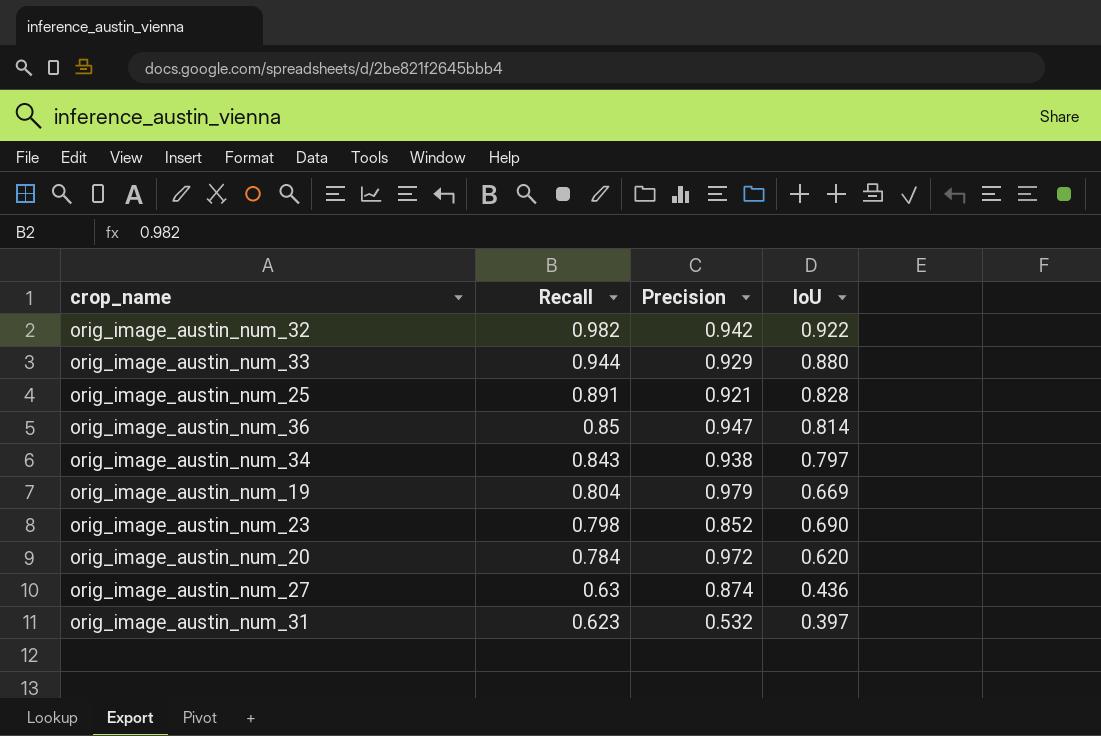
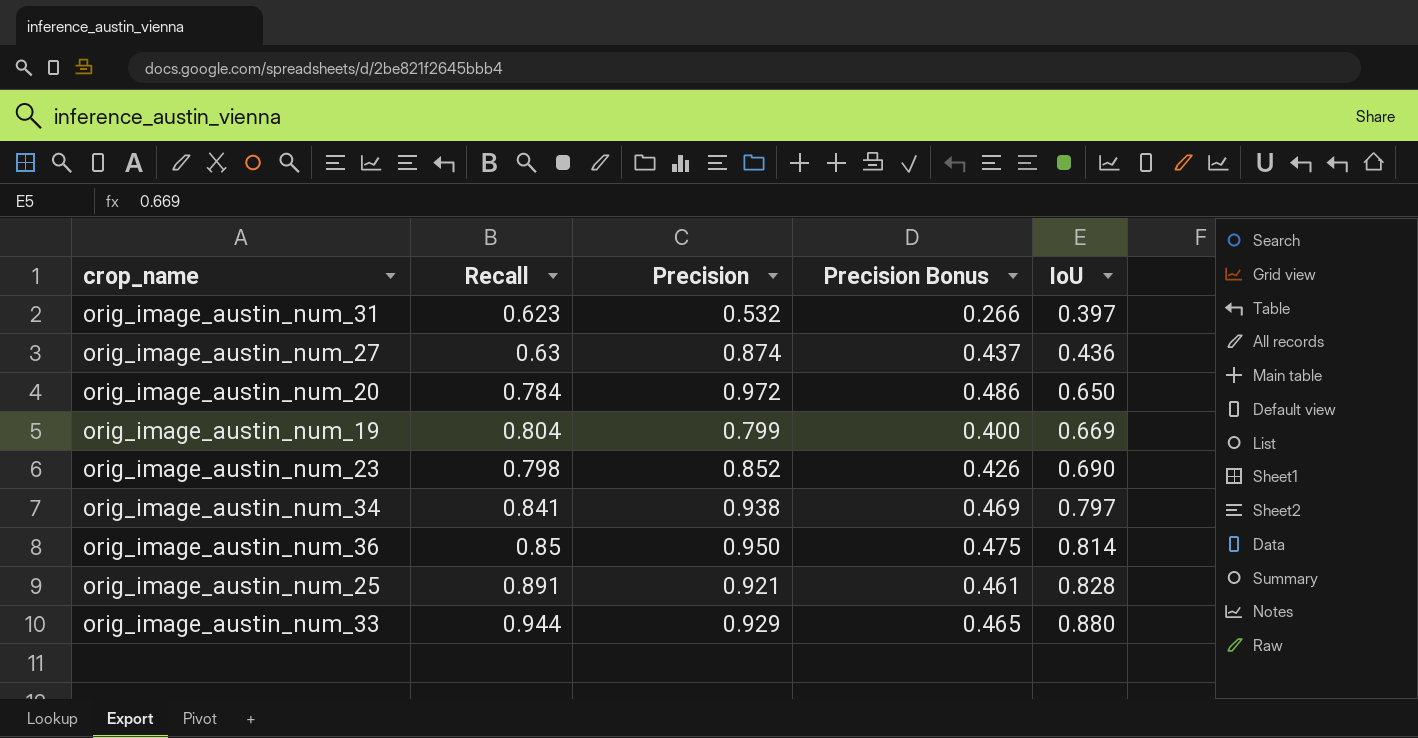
row order: Recall descending -> IoU ascending
column Precision Bonus | formula: none -> [Precision] * 0.5
row orig_image_austin_num_32: 0.982 | 0.942 | 0.922 -> none
orig_image_austin_num_20 | IoU: 0.620 -> 0.650
orig_image_austin_num_19 | Precision: 0.979 -> 0.799
orig_image_austin_num_34 | Recall: 0.843 -> 0.841
orig_image_austin_num_36 | Precision: 0.947 -> 0.950

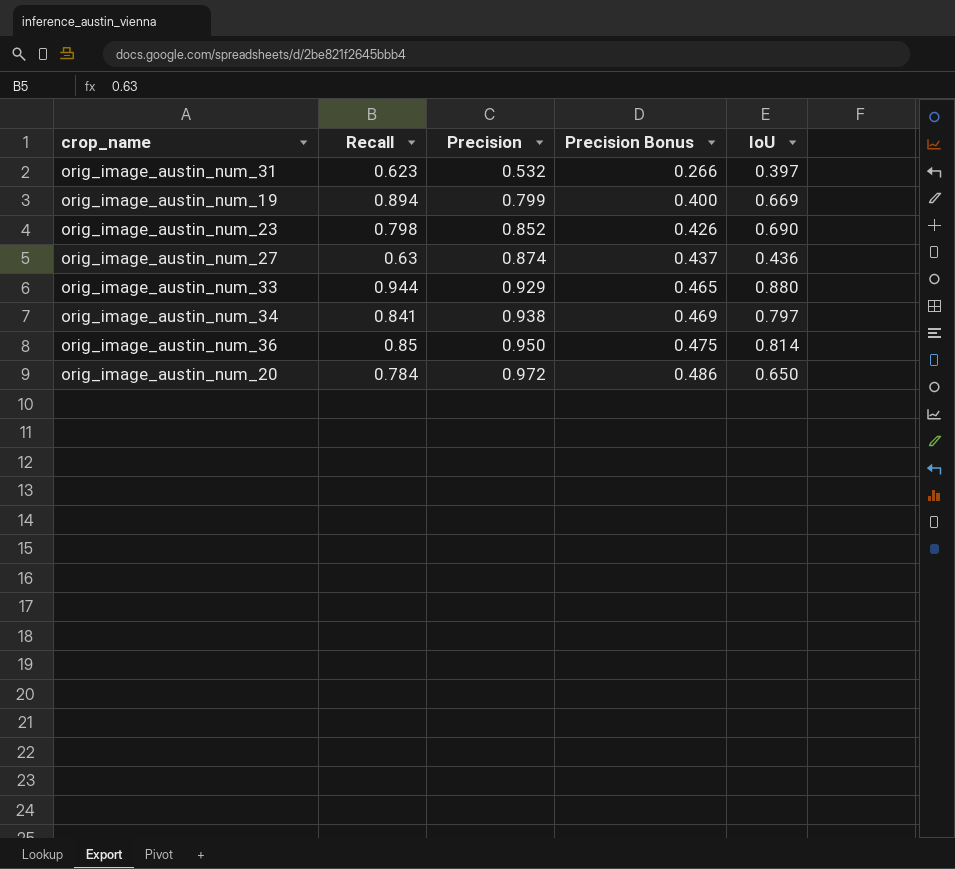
row order: IoU ascending -> Precision ascending
row orig_image_austin_num_25: 0.891 | 0.921 | 0.461 | 0.828 -> none
orig_image_austin_num_19 | Recall: 0.804 -> 0.894

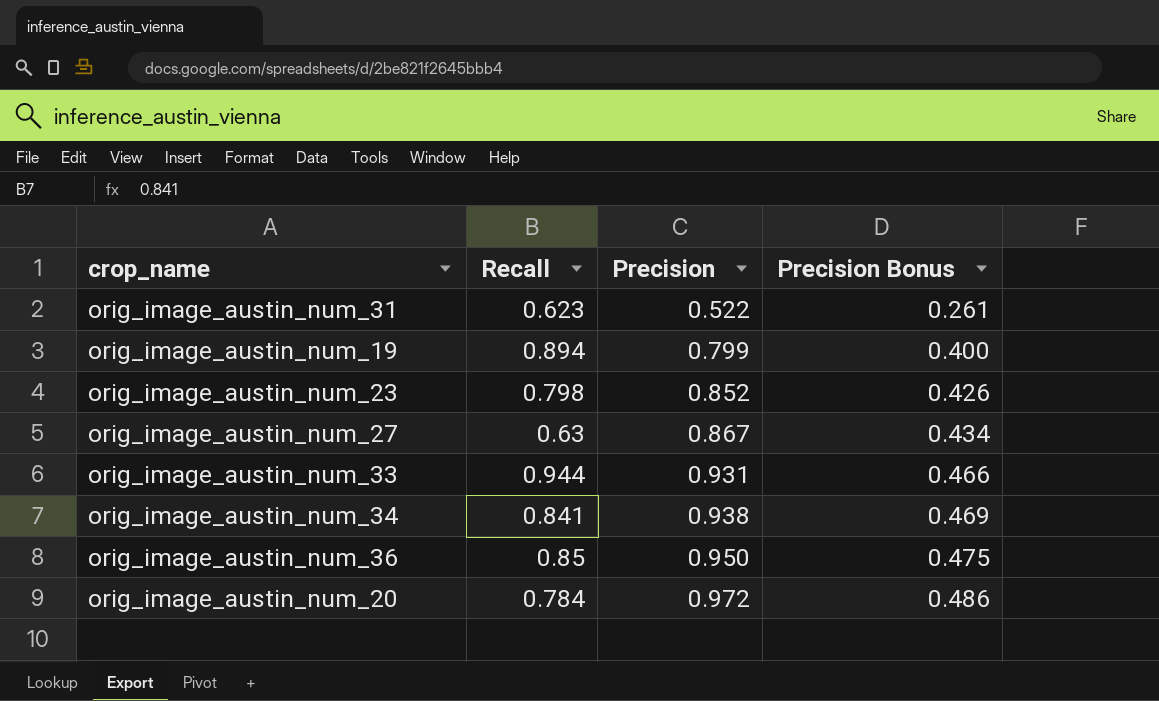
column IoU | position: 5 -> none
orig_image_austin_num_31 | Precision: 0.532 -> 0.522
orig_image_austin_num_31 | Precision Bonus: 0.266 -> 0.261
orig_image_austin_num_27 | Precision: 0.874 -> 0.867
orig_image_austin_num_27 | Precision Bonus: 0.437 -> 0.434
orig_image_austin_num_33 | Precision: 0.929 -> 0.931
orig_image_austin_num_33 | Precision Bonus: 0.465 -> 0.466

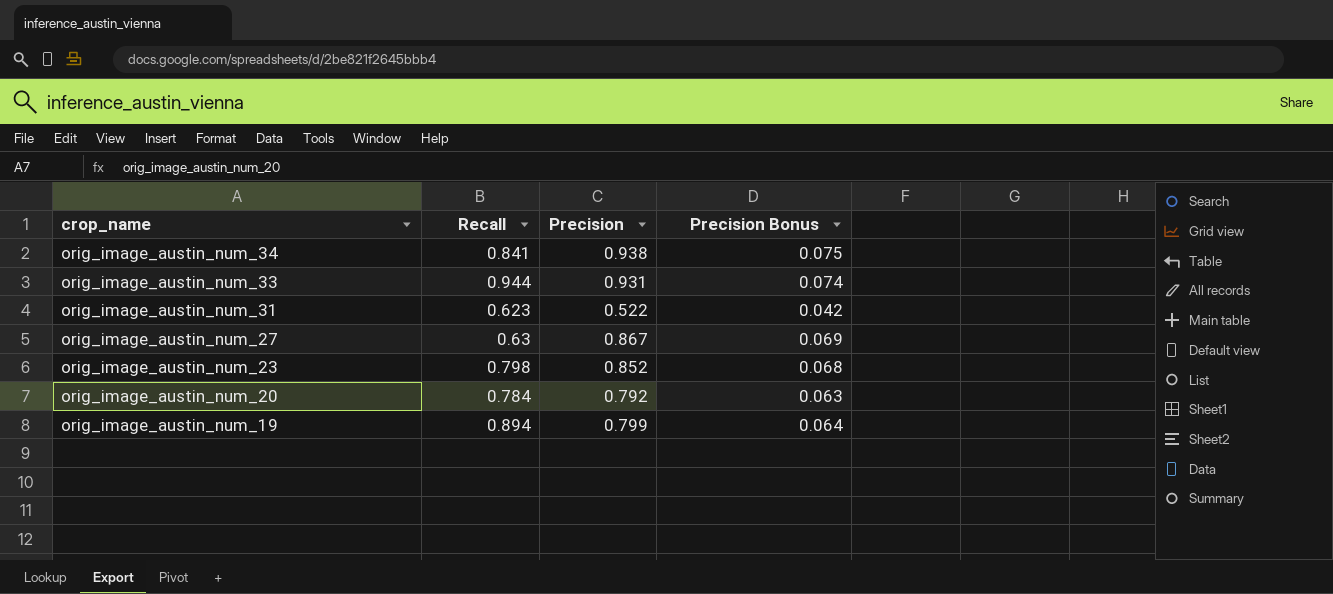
row order: Precision ascending -> crop_name descending
column Precision Bonus | formula: [Precision] * 0.5 -> [Precision] * 0.08
row orig_image_austin_num_36: 0.85 | 0.950 | 0.475 -> none
orig_image_austin_num_20 | Precision: 0.972 -> 0.792

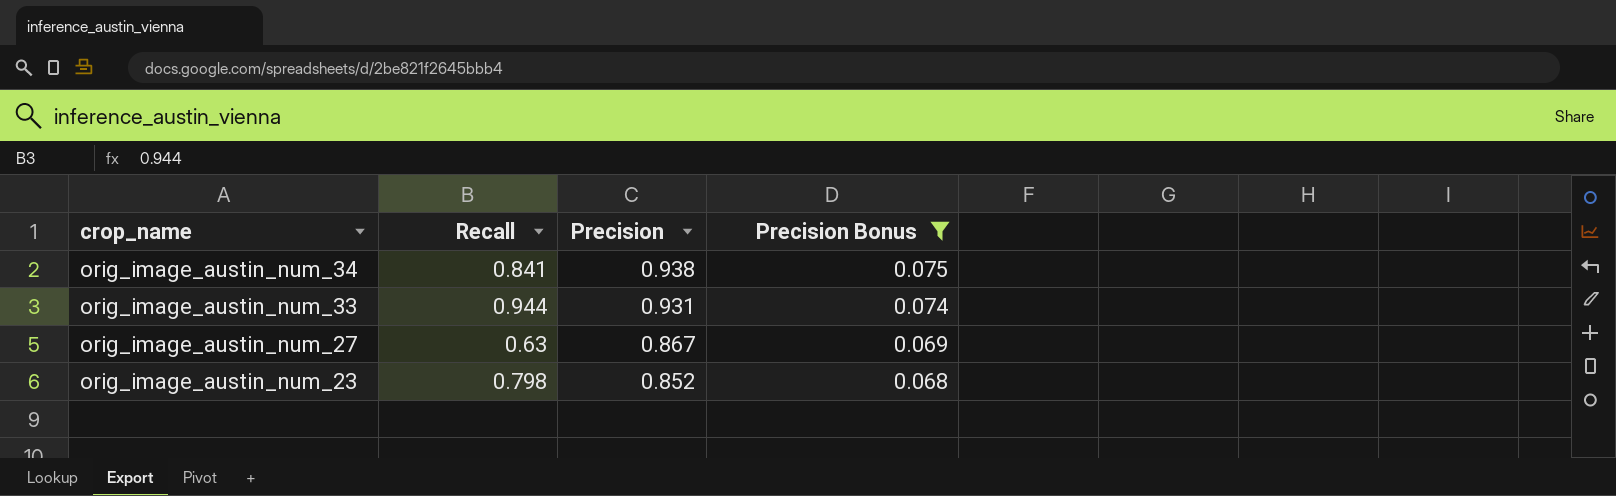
filter: none -> Precision Bonus >= 0.068

